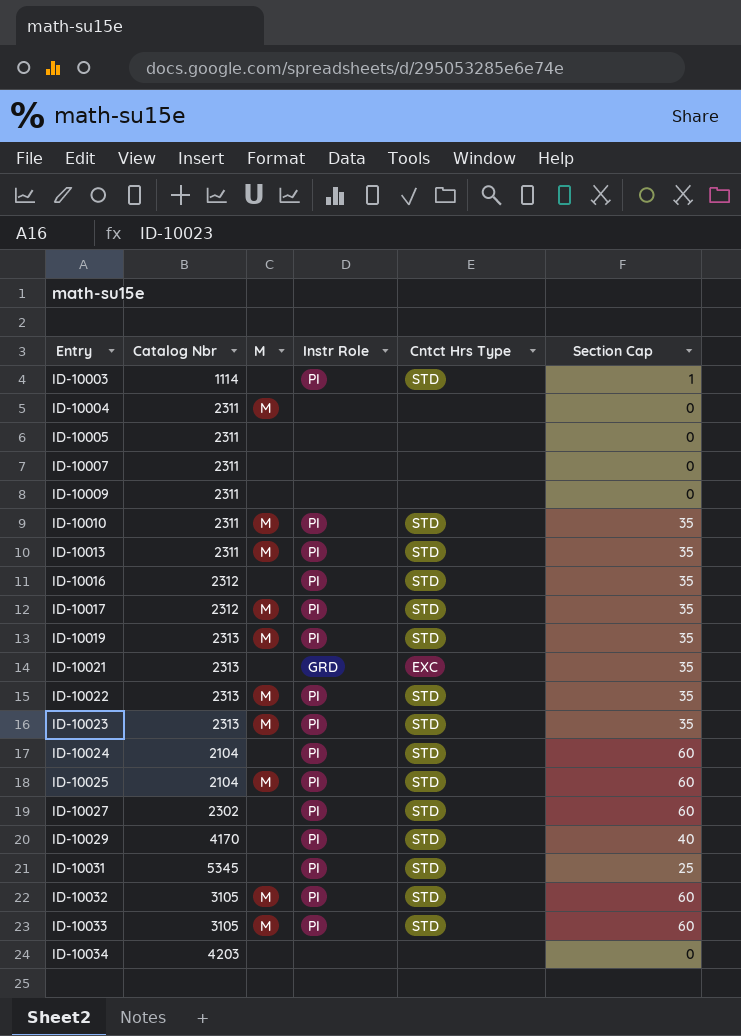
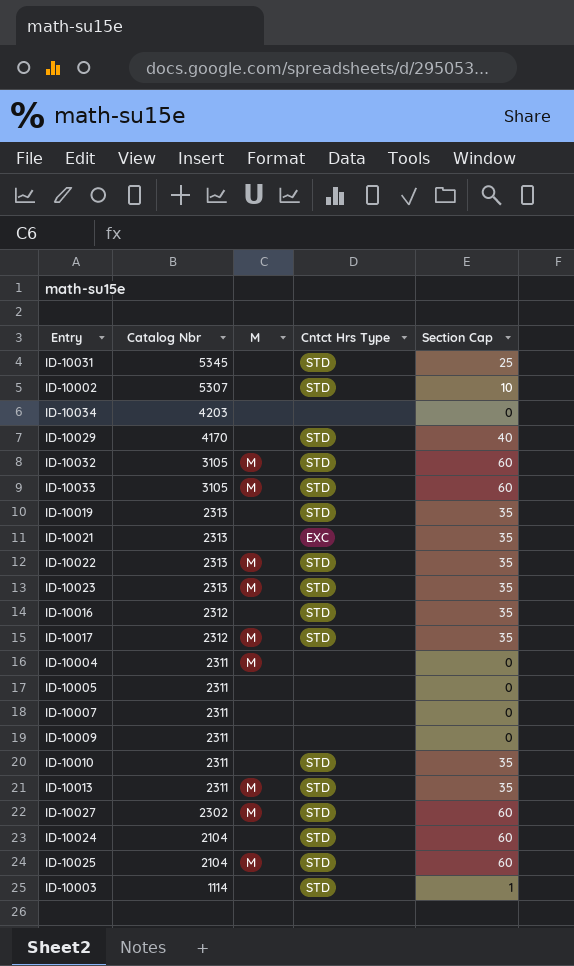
row order: Entry ascending -> Catalog Nbr descending
column Instr Role | position: 4 -> none
row ID-10002: none -> 5307 | none | STD | 10
ID-10019 | M: M -> none
ID-10010 | M: M -> none
ID-10027 | M: none -> M

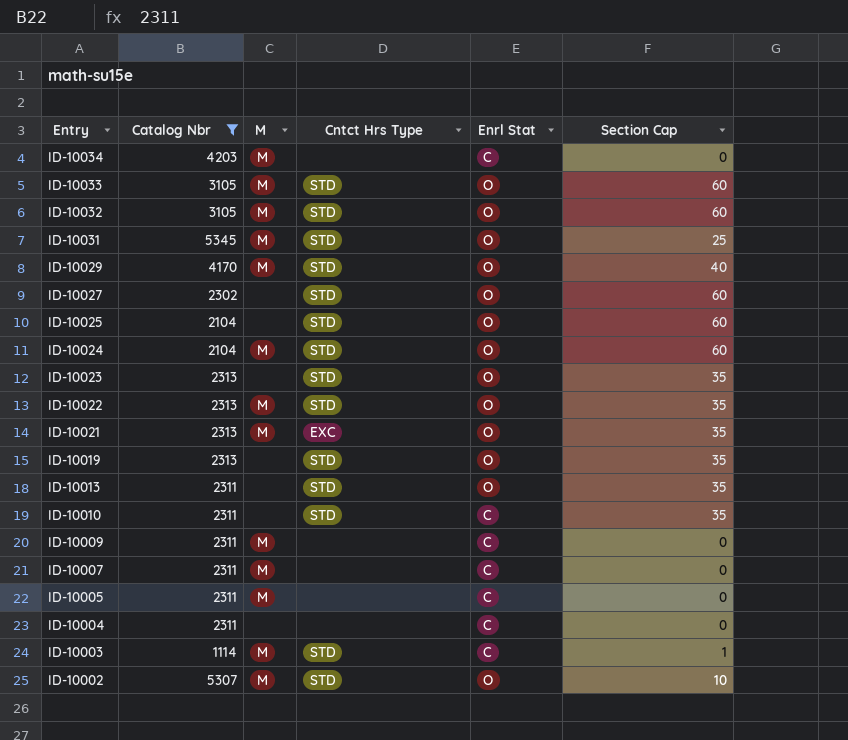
filter: none -> Catalog Nbr != 2312
row order: Catalog Nbr descending -> Entry descending
column Enrl Stat | position: none -> 5
ID-10034 | M: none -> M
ID-10031 | M: none -> M
ID-10029 | M: none -> M
ID-10027 | M: M -> none
ID-10025 | M: M -> none
ID-10024 | M: none -> M
ID-10023 | M: M -> none
ID-10021 | M: none -> M
ID-10013 | M: M -> none
ID-10009 | M: none -> M
ID-10007 | M: none -> M
ID-10005 | M: none -> M
ID-10004 | M: M -> none
ID-10003 | M: none -> M
ID-10002 | M: none -> M

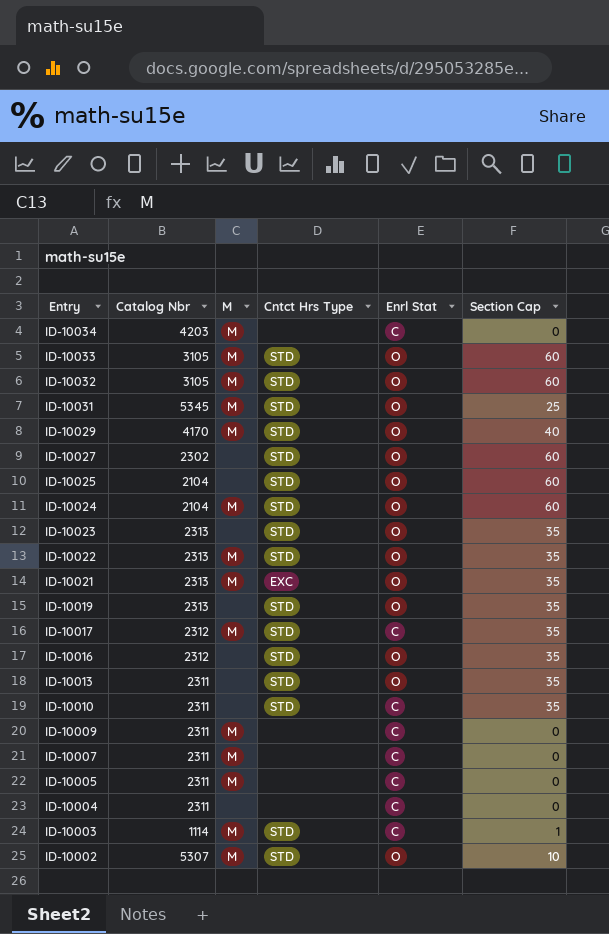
filter: Catalog Nbr != 2312 -> none

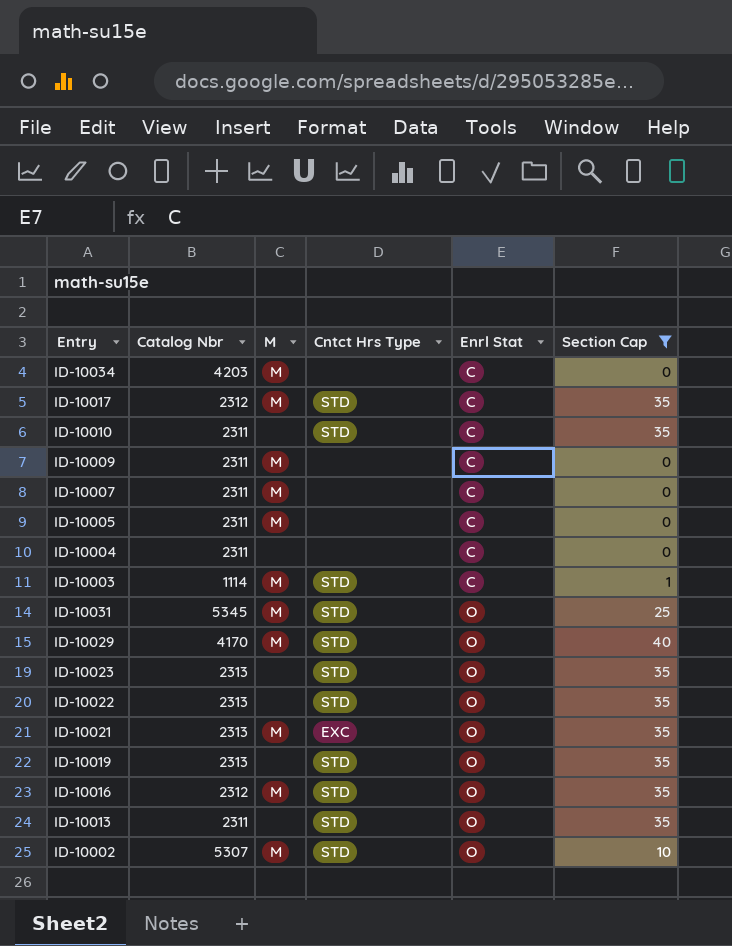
filter: none -> Section Cap != 60
row order: Entry descending -> Enrl Stat ascending
ID-10022 | M: M -> none
ID-10016 | M: none -> M

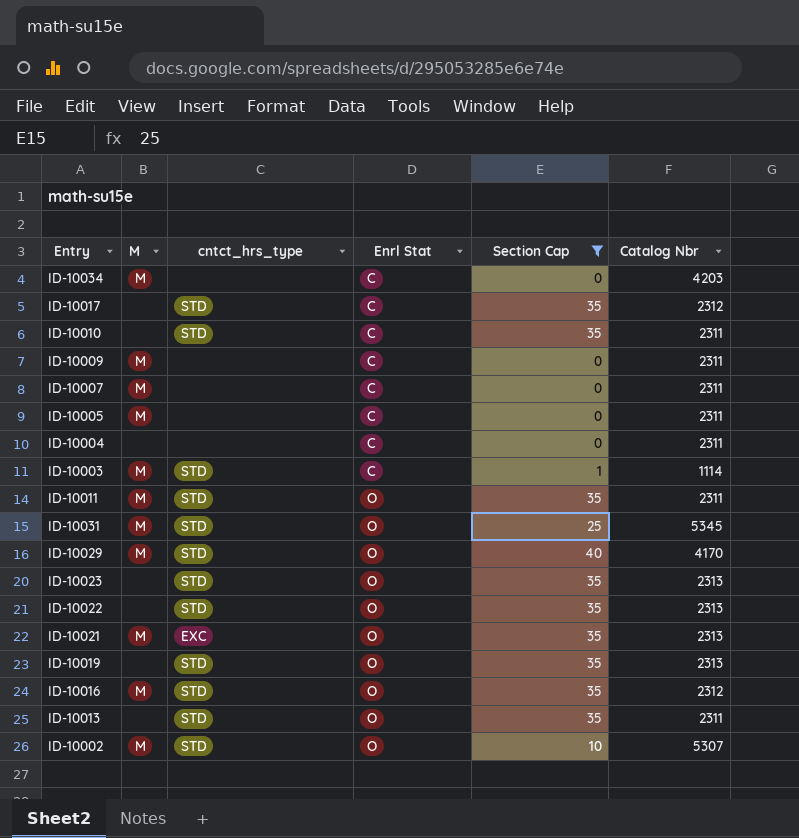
column name: Cntct Hrs Type -> cntct_hrs_type
column Catalog Nbr | position: 2 -> 6
ID-10017 | M: M -> none
row ID-10011: none -> M | STD | O | 35 | 2311

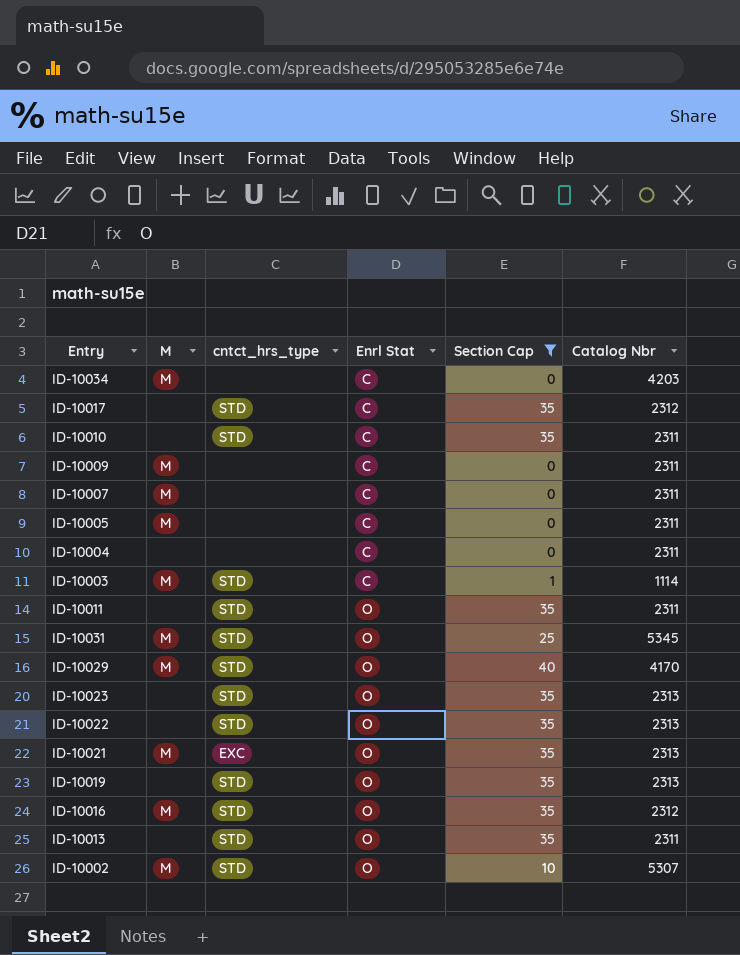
ID-10011 | M: M -> none

